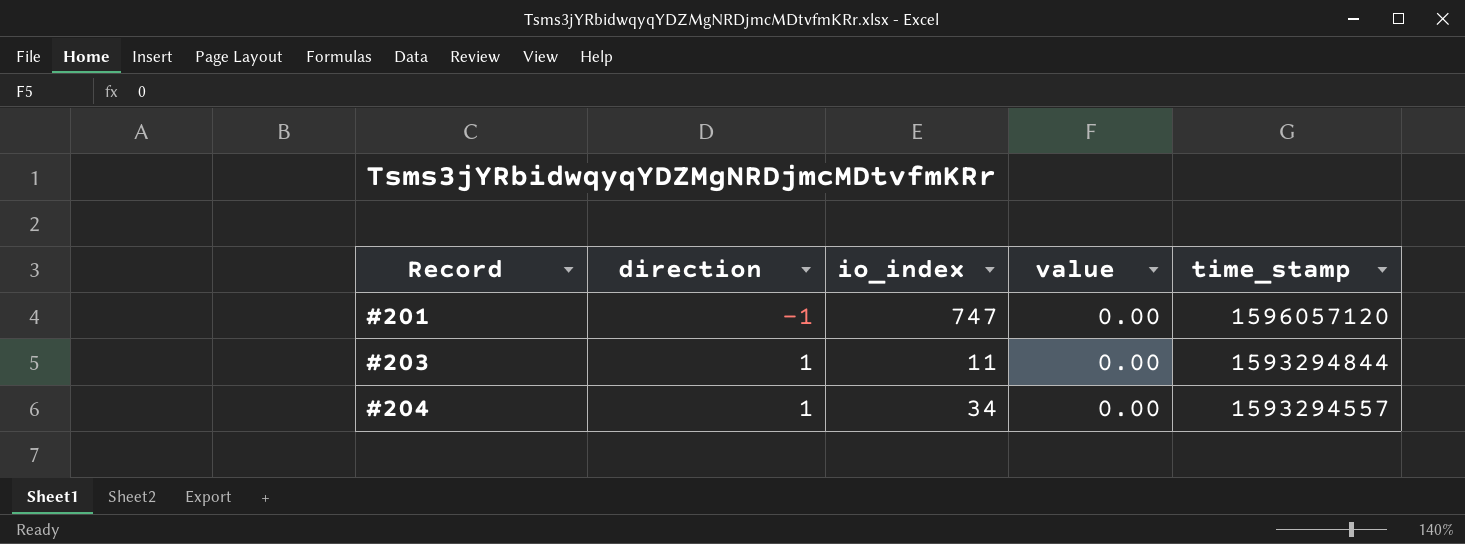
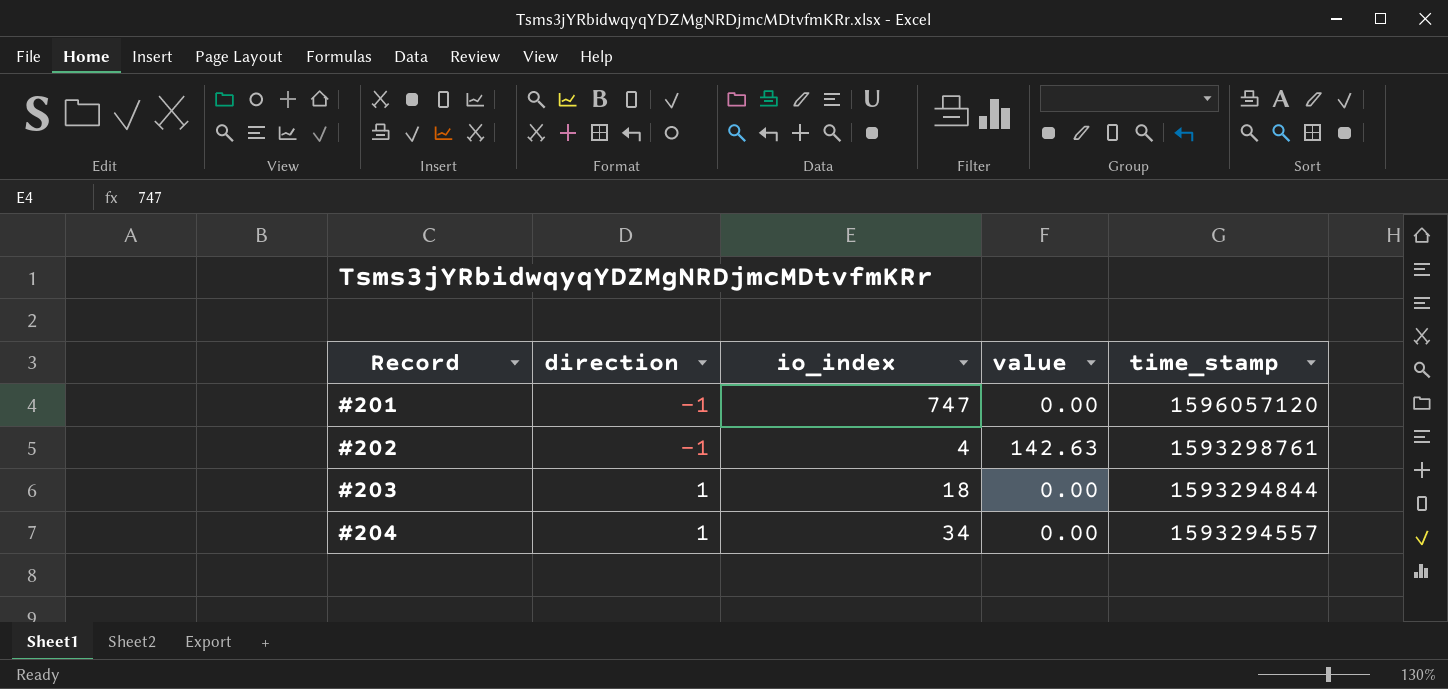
row #202: none -> -1 | 4 | 142.63 | 1593298761
#203 | io_index: 11 -> 18

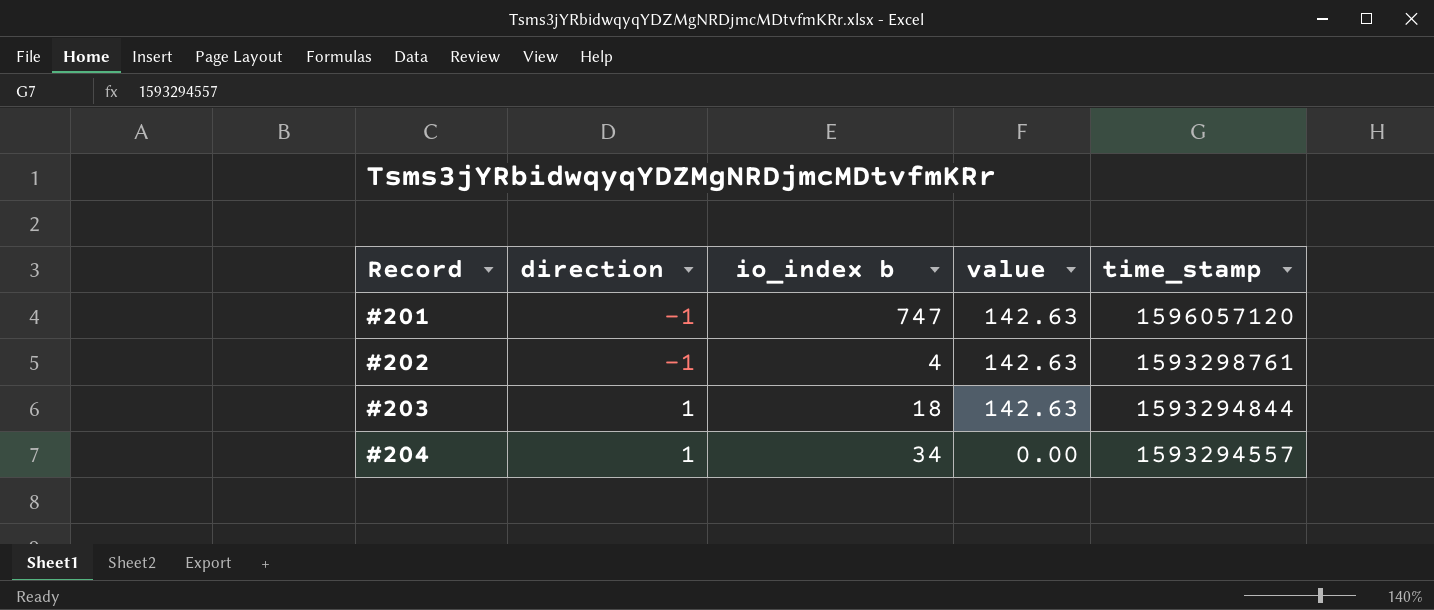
column name: io_index -> io_index b
#201 | value: 0.00 -> 142.63
#203 | value: 0.00 -> 142.63

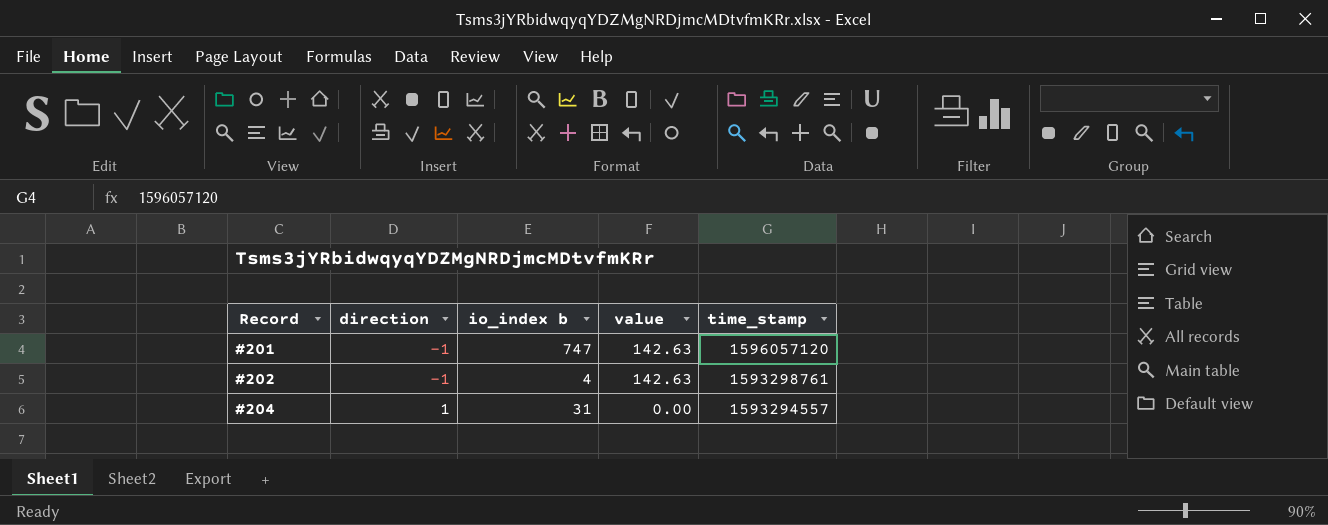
row #203: 1 | 18 | 142.63 | 1593294844 -> none
#204 | io_index b: 34 -> 31

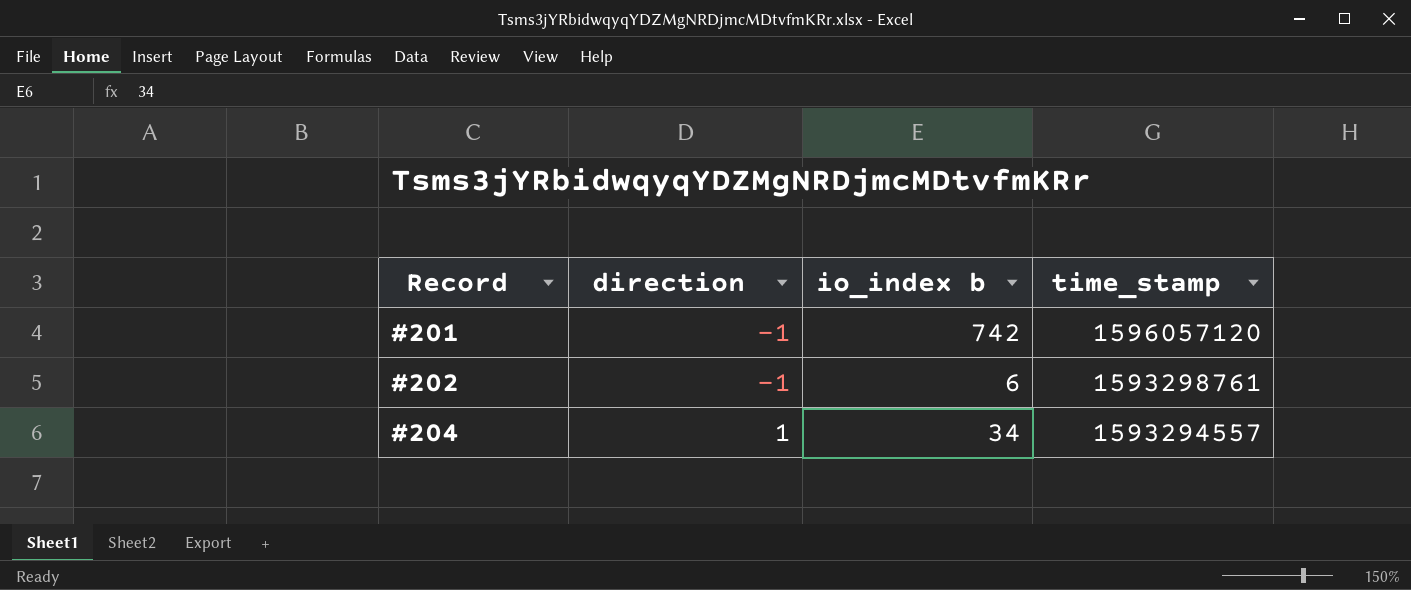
column value | position: 4 -> none
#201 | io_index b: 747 -> 742
#202 | io_index b: 4 -> 6
#204 | io_index b: 31 -> 34

